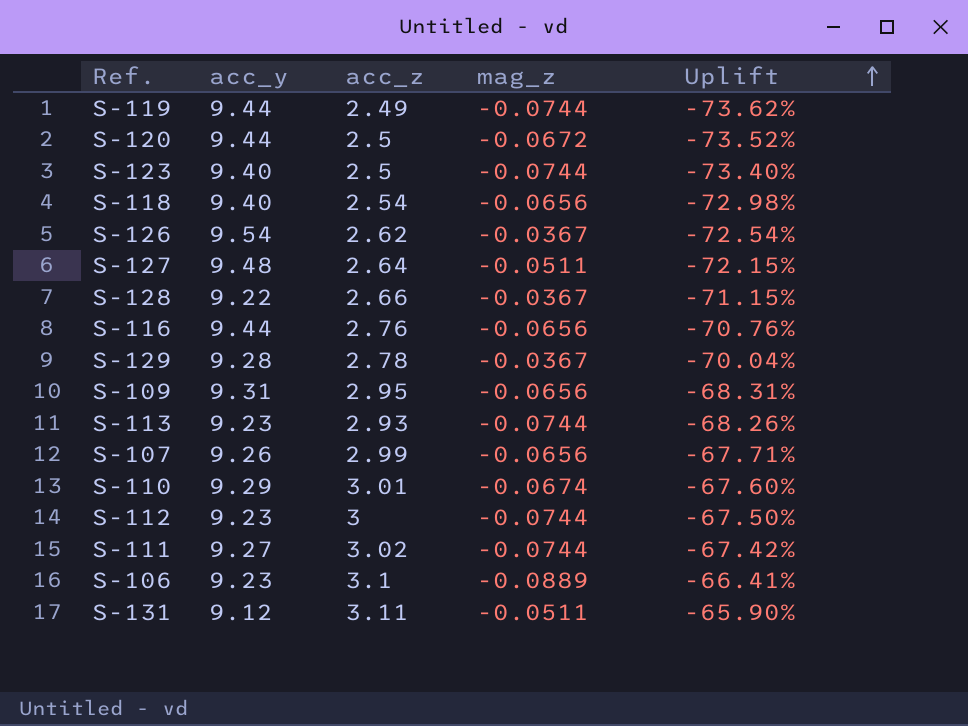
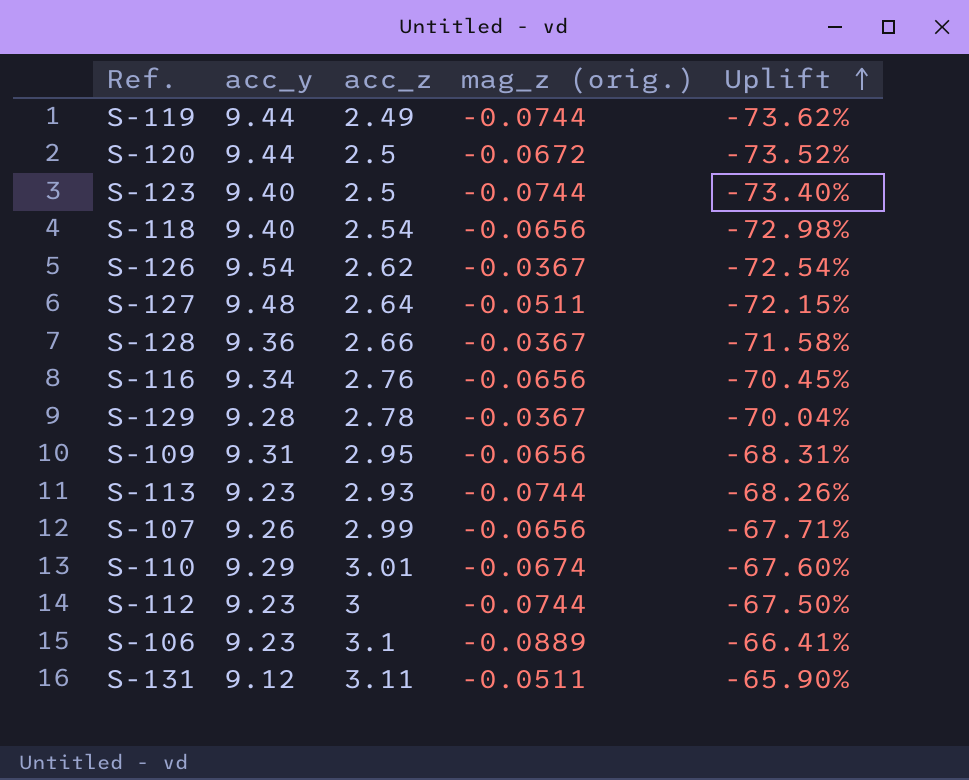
column name: mag_z -> mag_z (orig.)
row S-111: 9.27 | 3.02 | -0.0744 | -67.42% -> none
S-128 | acc_y: 9.22 -> 9.36
S-128 | Uplift: -71.15% -> -71.58%
S-116 | acc_y: 9.44 -> 9.34
S-116 | Uplift: -70.76% -> -70.45%

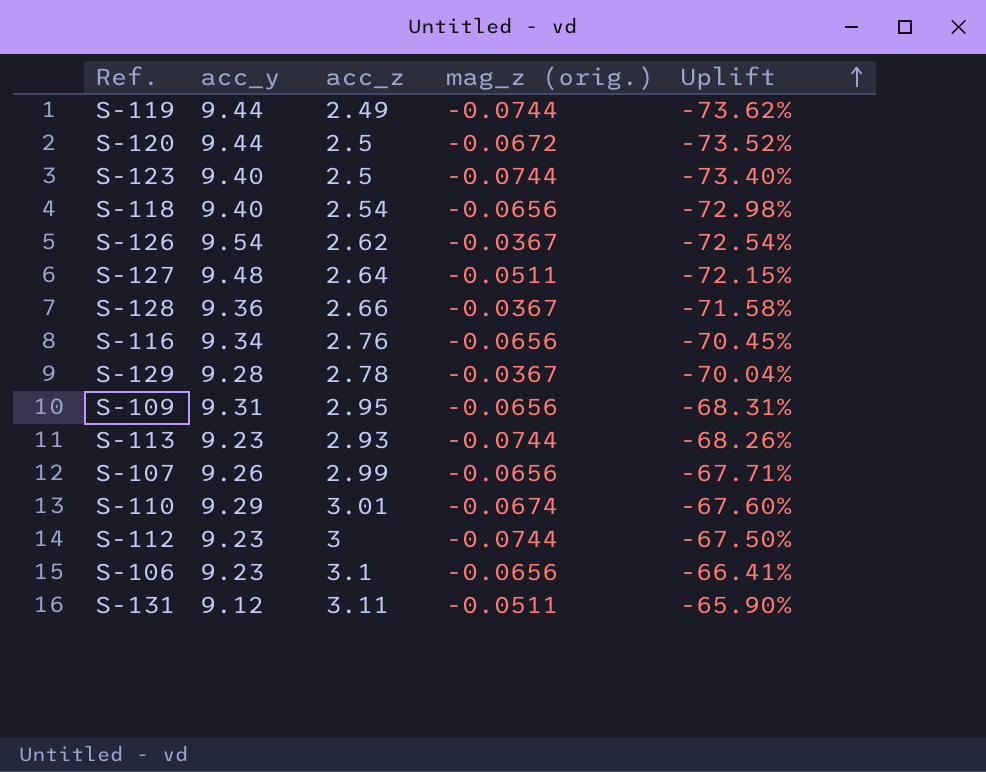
S-106 | mag_z (orig.): -0.0889 -> -0.0656

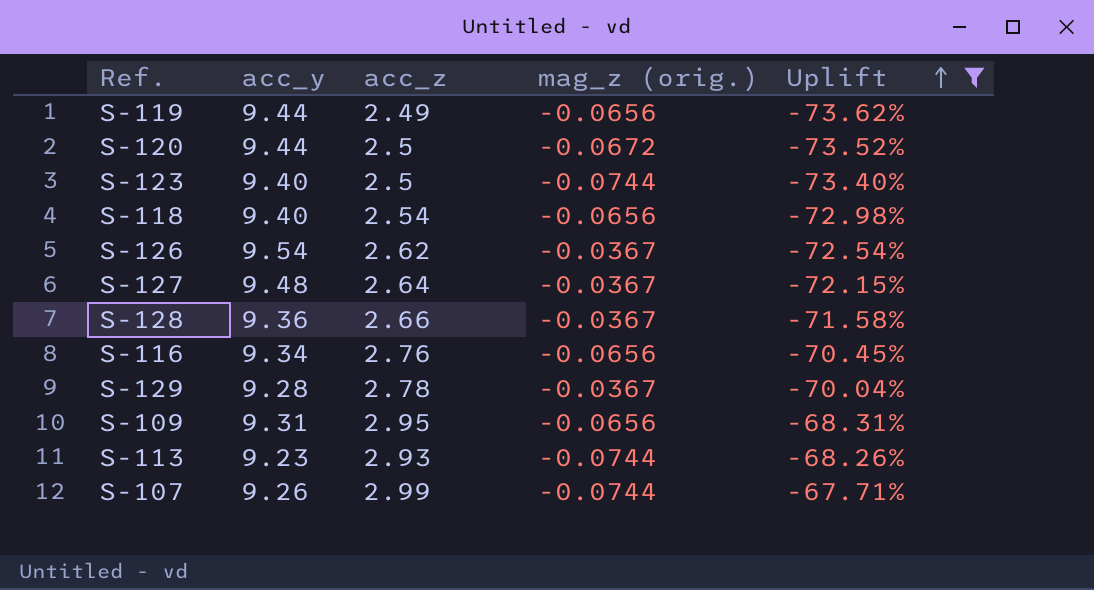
filter: none -> Uplift <= -67.71%
S-119 | mag_z (orig.): -0.0744 -> -0.0656
S-127 | mag_z (orig.): -0.0511 -> -0.0367
S-107 | mag_z (orig.): -0.0656 -> -0.0744

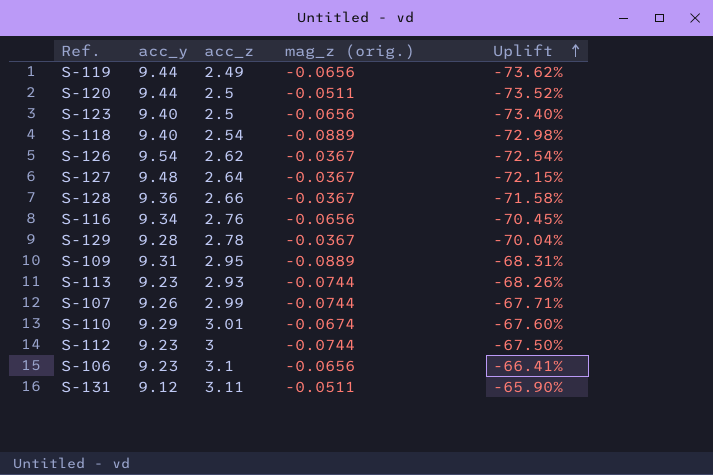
filter: Uplift <= -67.71% -> none
S-120 | mag_z (orig.): -0.0672 -> -0.0511
S-123 | mag_z (orig.): -0.0744 -> -0.0656
S-118 | mag_z (orig.): -0.0656 -> -0.0889
S-109 | mag_z (orig.): -0.0656 -> -0.0889

